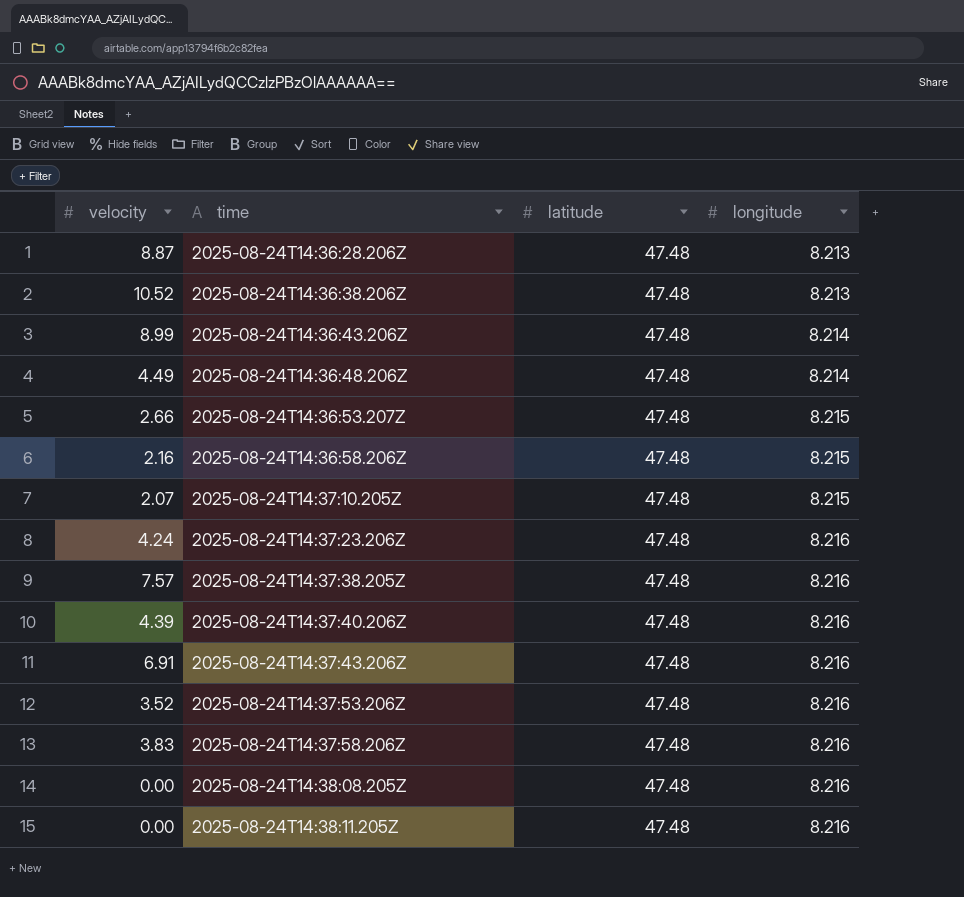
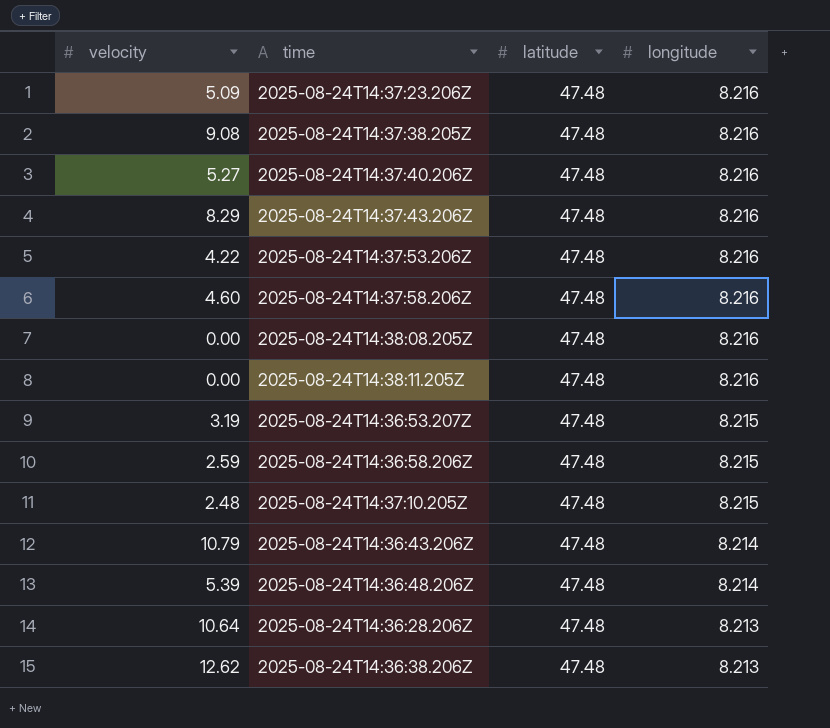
row order: time ascending -> longitude descending
2025-08-24T14:37:23.206Z | velocity: 4.24 -> 5.09
2025-08-24T14:37:38.205Z | velocity: 7.57 -> 9.08
2025-08-24T14:37:40.206Z | velocity: 4.39 -> 5.27
2025-08-24T14:37:43.206Z | velocity: 6.91 -> 8.29
2025-08-24T14:37:53.206Z | velocity: 3.52 -> 4.22
2025-08-24T14:37:58.206Z | velocity: 3.83 -> 4.60
2025-08-24T14:36:53.207Z | velocity: 2.66 -> 3.19
2025-08-24T14:36:58.206Z | velocity: 2.16 -> 2.59
2025-08-24T14:37:10.205Z | velocity: 2.07 -> 2.48
2025-08-24T14:36:43.206Z | velocity: 8.99 -> 10.79
2025-08-24T14:36:48.206Z | velocity: 4.49 -> 5.39
2025-08-24T14:36:28.206Z | velocity: 8.87 -> 10.64
2025-08-24T14:36:38.206Z | velocity: 10.52 -> 12.62

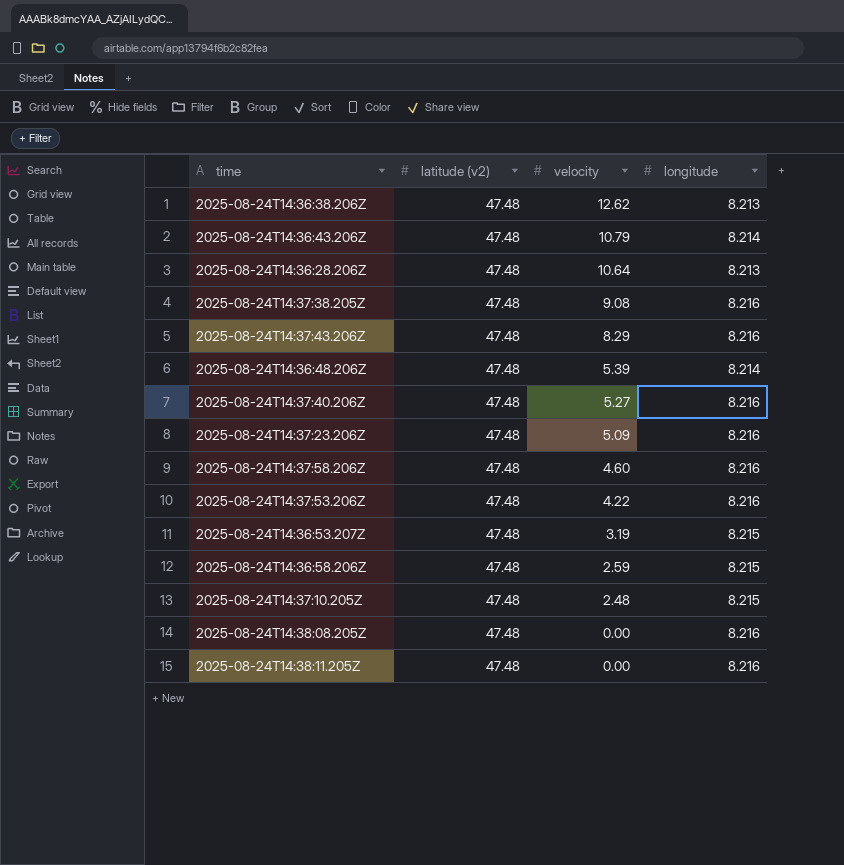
row order: longitude descending -> velocity descending
column name: latitude -> latitude (v2)
column velocity | position: 1 -> 3

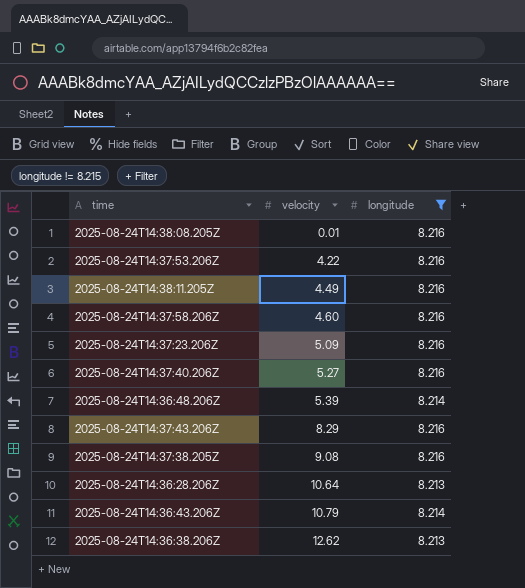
filter: none -> longitude != 8.215
row order: velocity descending -> velocity ascending
column latitude (v2) | position: 2 -> none
2025-08-24T14:38:08.205Z | velocity: 0.00 -> 0.01
2025-08-24T14:38:11.205Z | velocity: 0.00 -> 4.49

